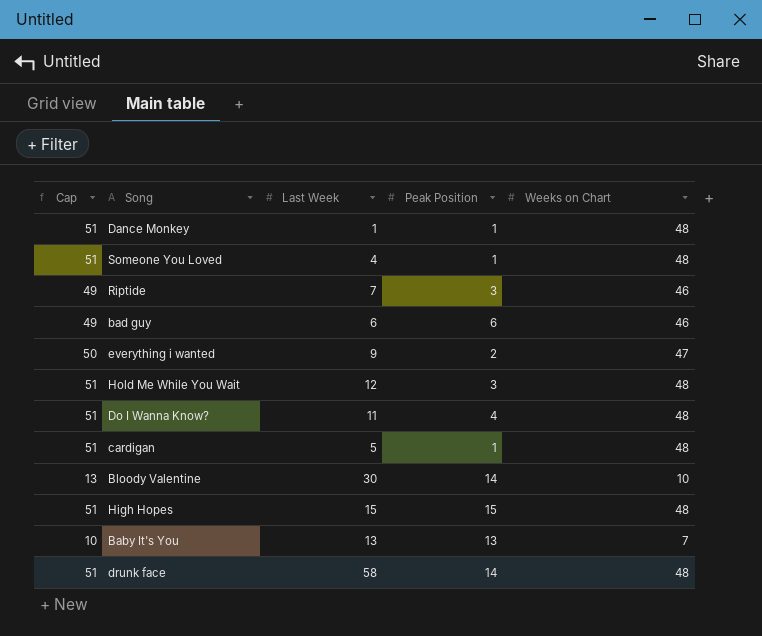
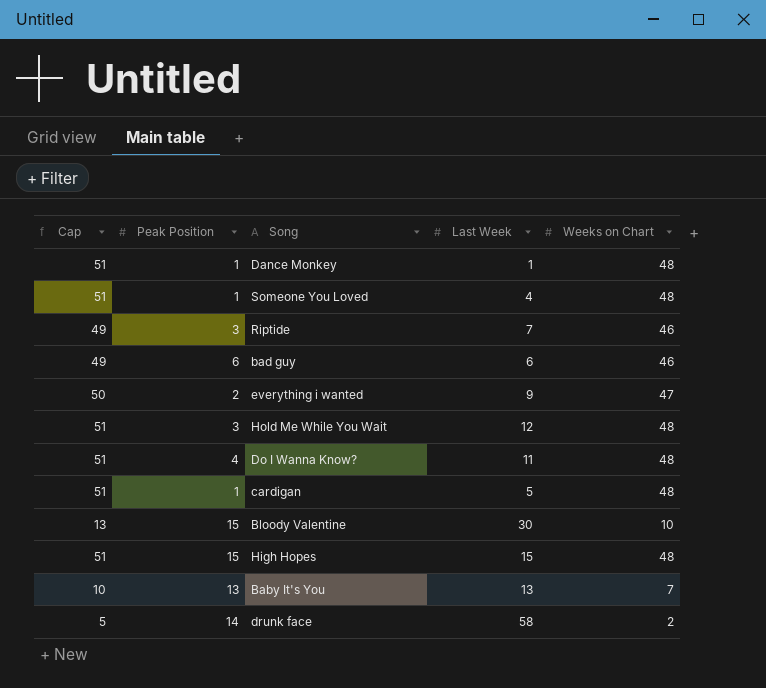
column Peak Position | position: 4 -> 2
Bloody Valentine | Peak Position: 14 -> 15
drunk face | Cap: 51 -> 5
drunk face | Weeks on Chart: 48 -> 2

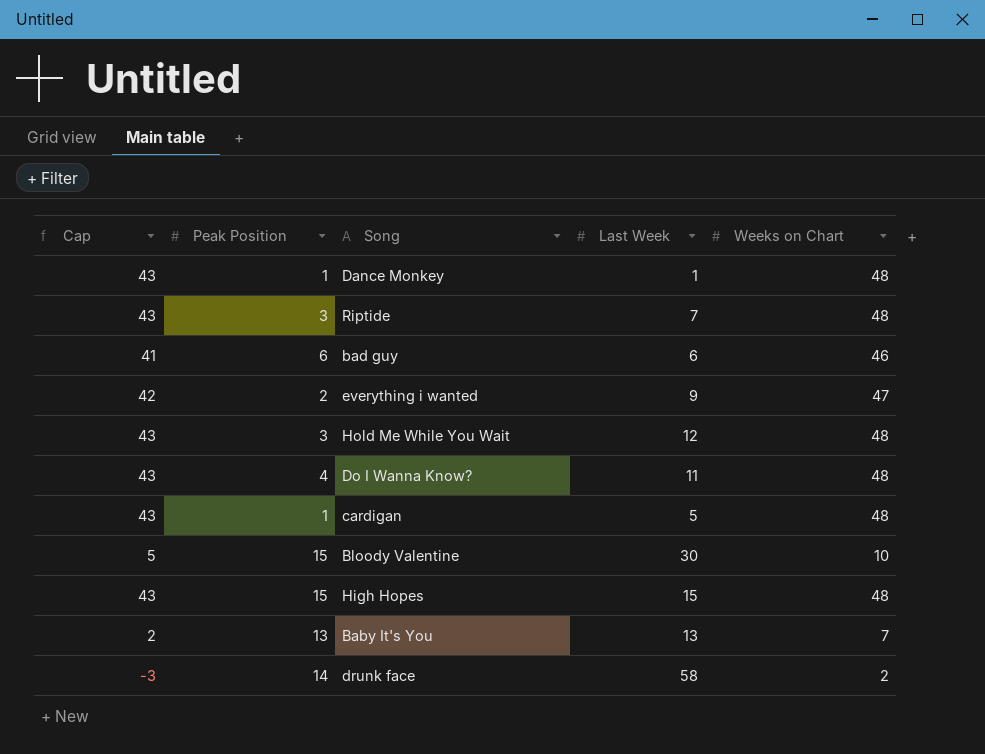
column Cap | formula: [Weeks on Chart] + 3 -> [Weeks on Chart] - 5
row Someone You Loved: 51 | 1 | 4 | 48 -> none
Riptide | Weeks on Chart: 46 -> 48

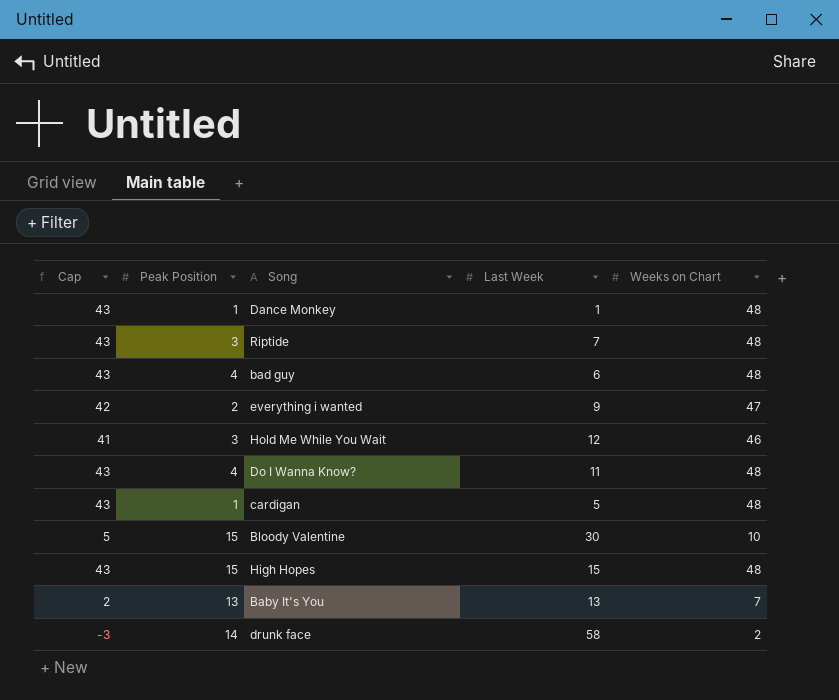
bad guy | Cap: 41 -> 43
bad guy | Peak Position: 6 -> 4
bad guy | Weeks on Chart: 46 -> 48
Hold Me While You Wait | Cap: 43 -> 41
Hold Me While You Wait | Weeks on Chart: 48 -> 46

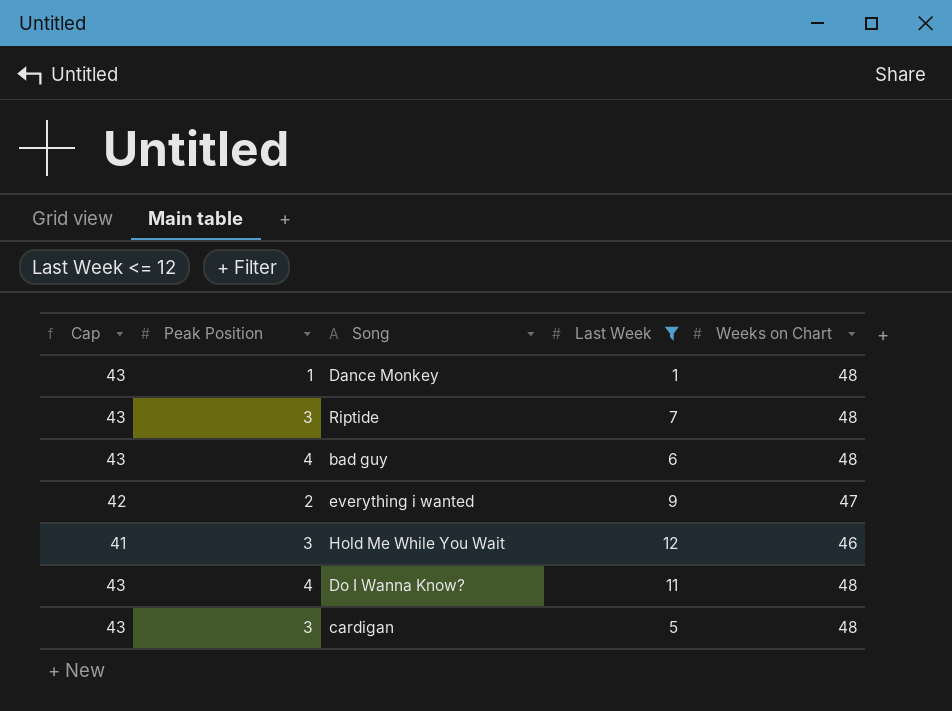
filter: none -> Last Week <= 12
cardigan | Peak Position: 1 -> 3

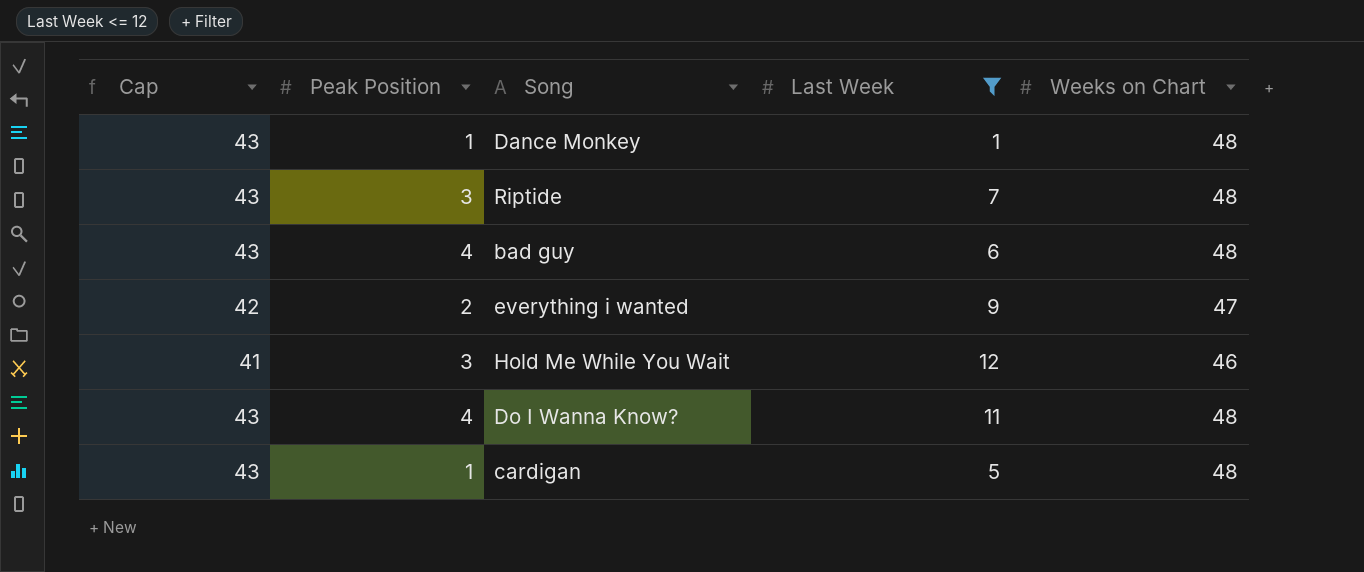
cardigan | Peak Position: 3 -> 1

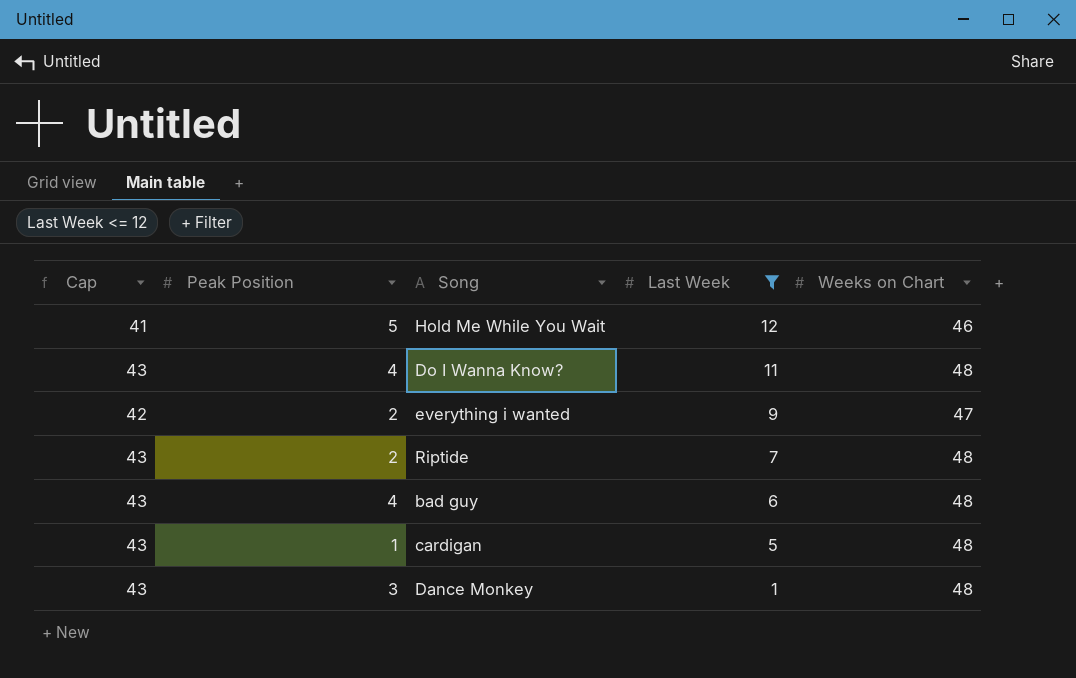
row order: none -> Last Week descending
Hold Me While You Wait | Peak Position: 3 -> 5
Riptide | Peak Position: 3 -> 2
Dance Monkey | Peak Position: 1 -> 3

